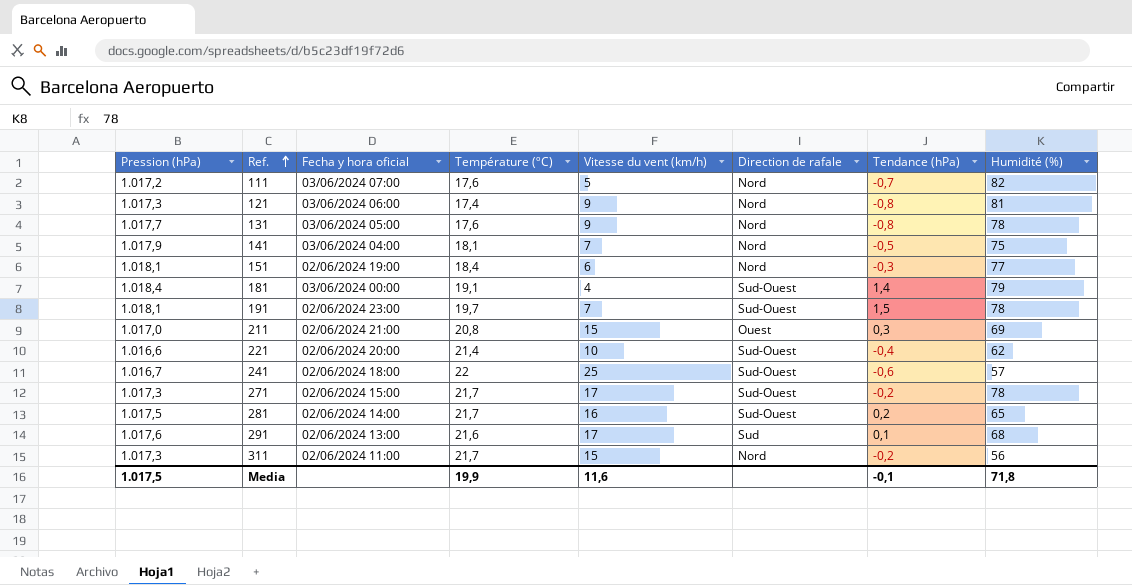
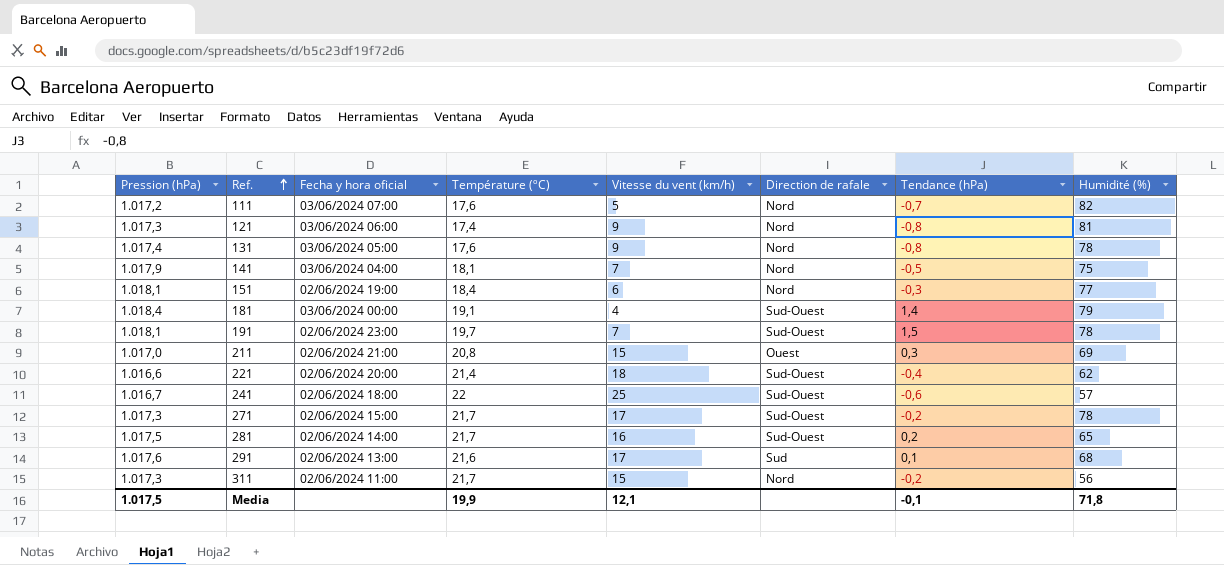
131 | Pression (hPa): 1.017,7 -> 1.017,4
221 | Vitesse du vent (km/h): 10 -> 18
Media | Vitesse du vent (km/h): 11,6 -> 12,1

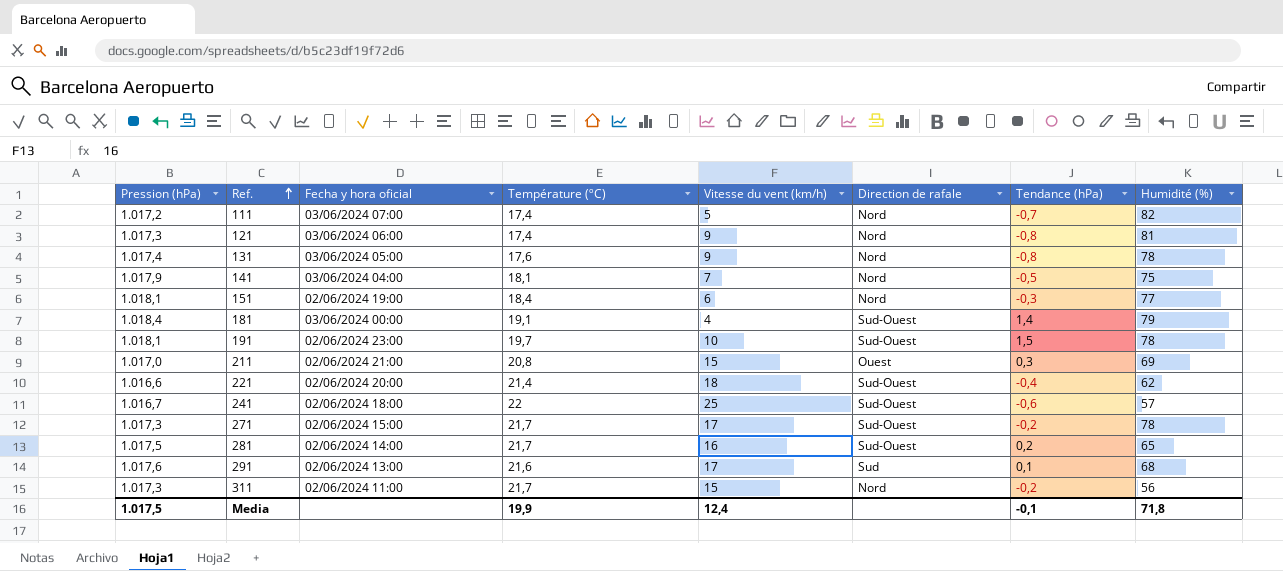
111 | Température (ºC): 17,6 -> 17,4
191 | Vitesse du vent (km/h): 7 -> 10
Media | Vitesse du vent (km/h): 12,1 -> 12,4

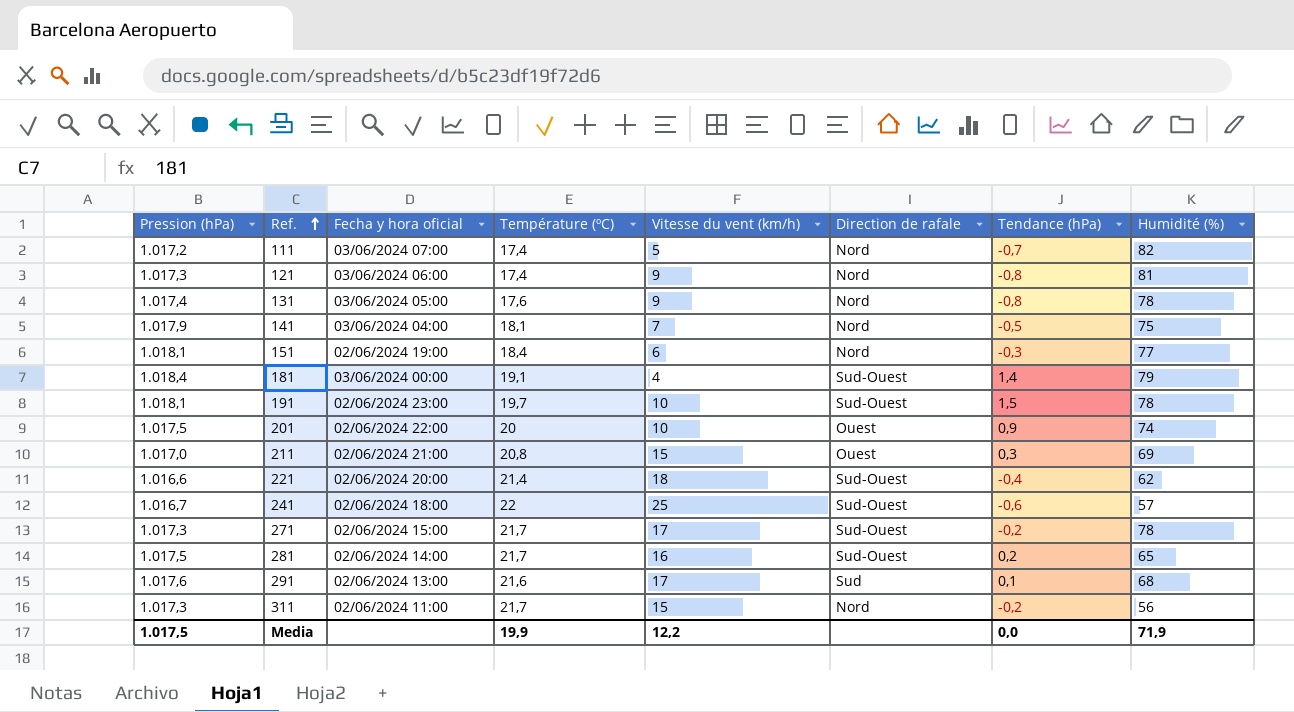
row 201: none -> 1.017,5 | 02/06/2024 22:00 | 20 | 10 | Ouest | 0,9 | 74
Media | Vitesse du vent (km/h): 12,4 -> 12,2
Media | Tendance (hPa): -0,1 -> 0,0
Media | Humidité (%): 71,8 -> 71,9

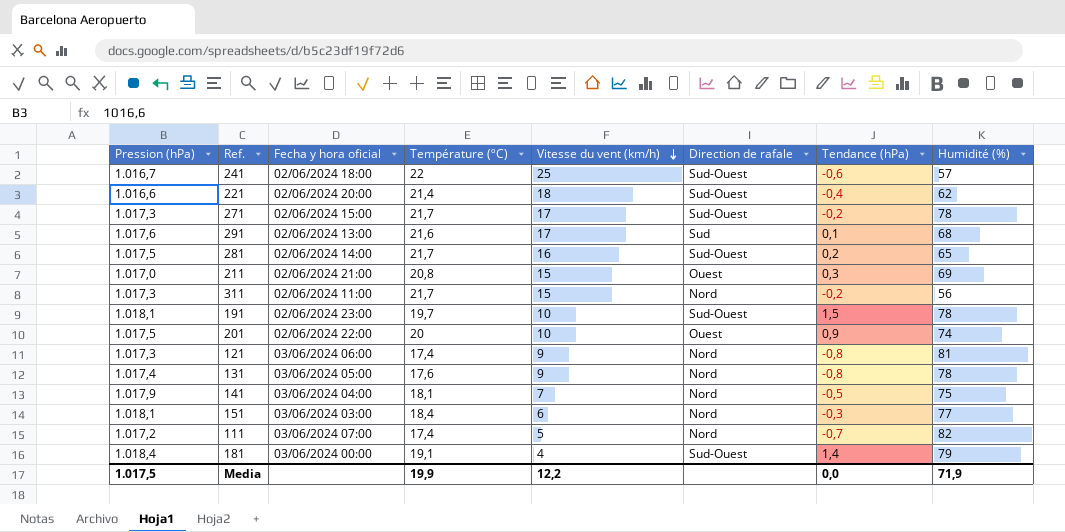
row order: Ref. ascending -> Vitesse du vent (km/h) descending
151 | Fecha y hora oficial: 02/06/2024 19:00 -> 03/06/2024 03:00

